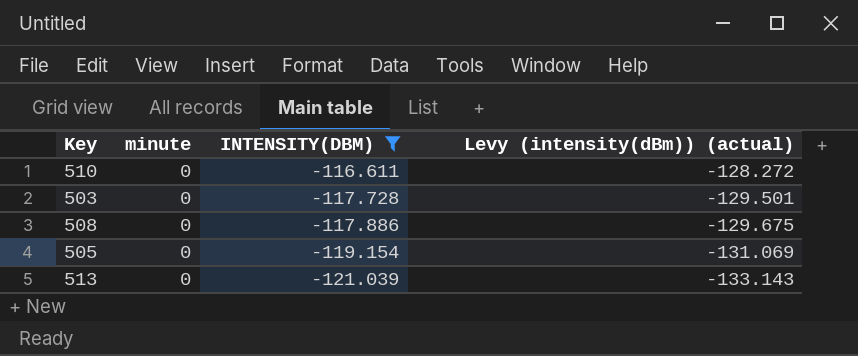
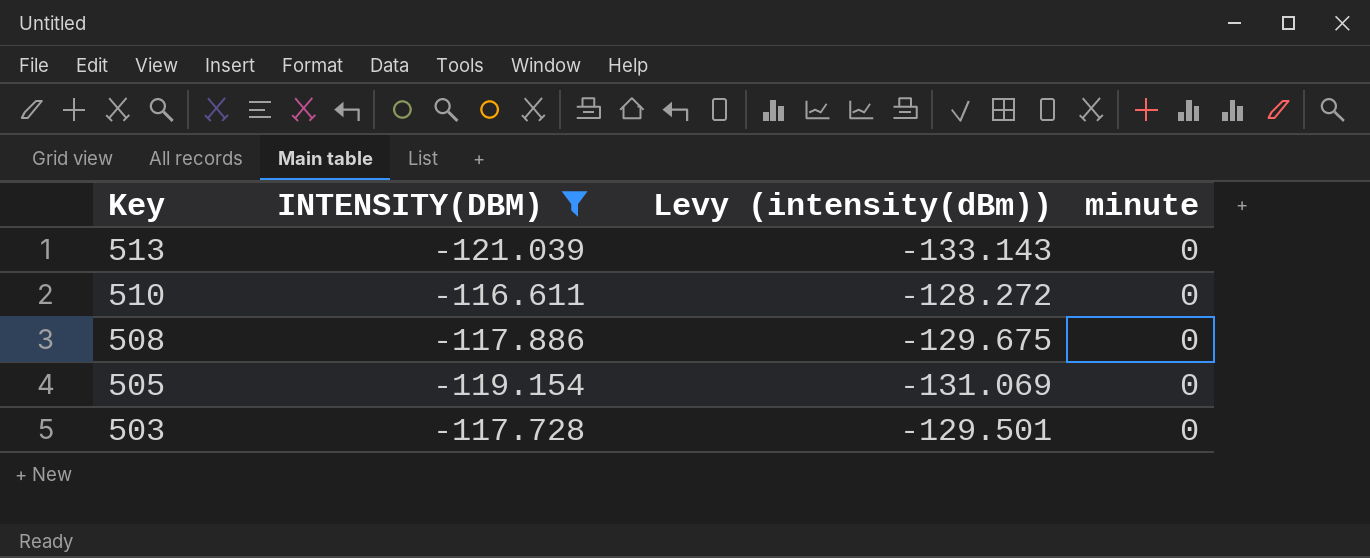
row order: INTENSITY(DBM) descending -> Key descending
column name: Levy (intensity(dBm)) (actual) -> Levy (intensity(dBm))
column minute | position: 2 -> 4

